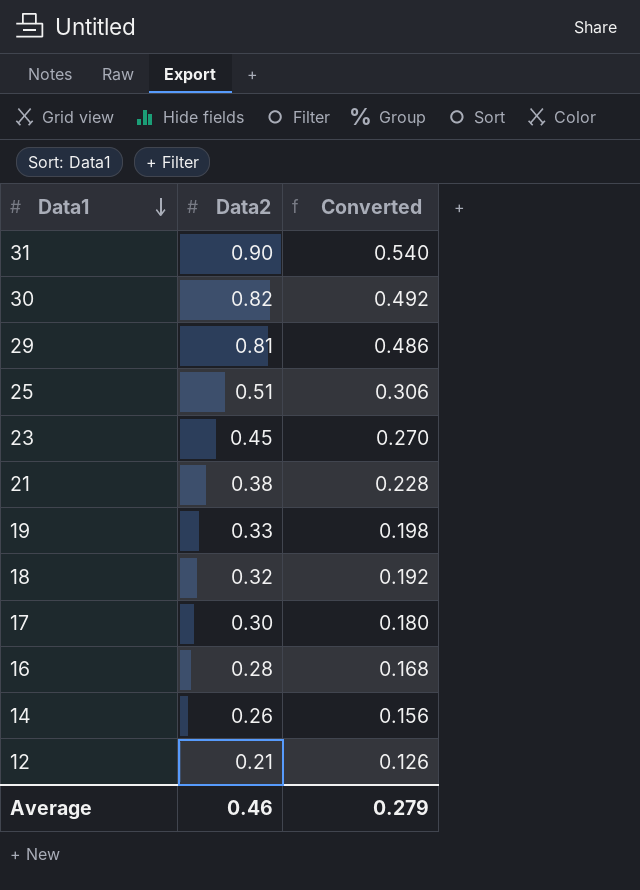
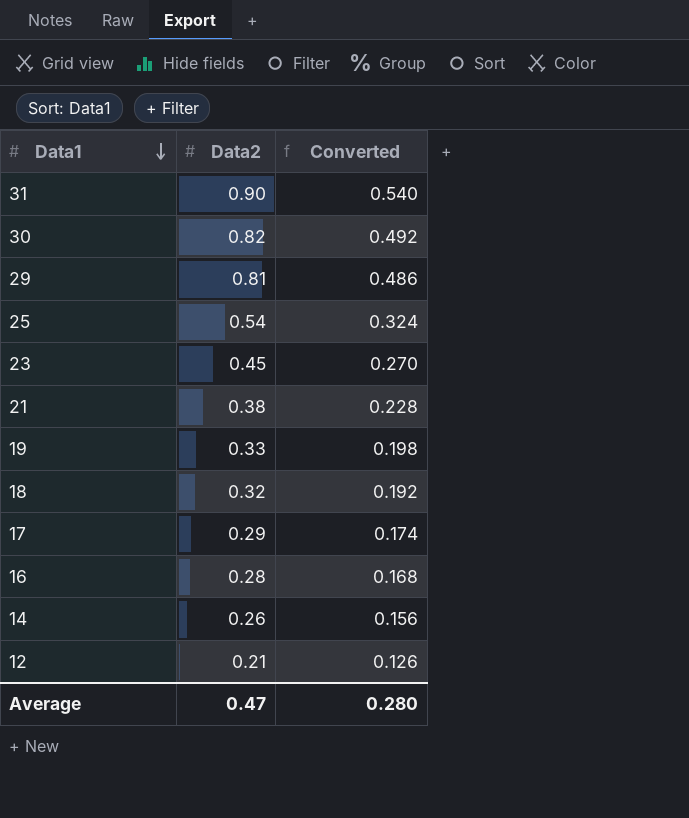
25 | Data2: 0.51 -> 0.54
25 | Converted: 0.306 -> 0.324
17 | Data2: 0.30 -> 0.29
17 | Converted: 0.180 -> 0.174
Average | Data2: 0.46 -> 0.47
Average | Converted: 0.279 -> 0.280

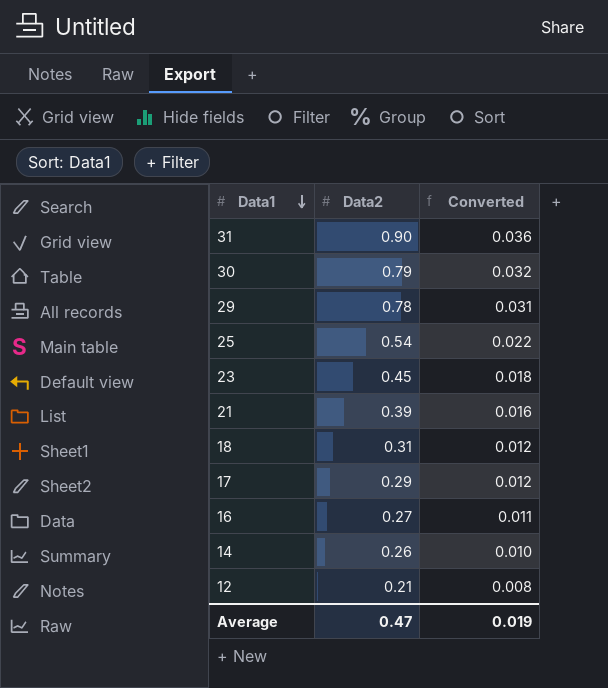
column Converted | formula: [Data2] * 0.6 -> [Data2] * 0.04
row 19: 0.33 | 0.198 -> none
30 | Data2: 0.82 -> 0.79
29 | Data2: 0.81 -> 0.78
21 | Data2: 0.38 -> 0.39
18 | Data2: 0.32 -> 0.31
16 | Data2: 0.28 -> 0.27
Average | Converted: 0.280 -> 0.019

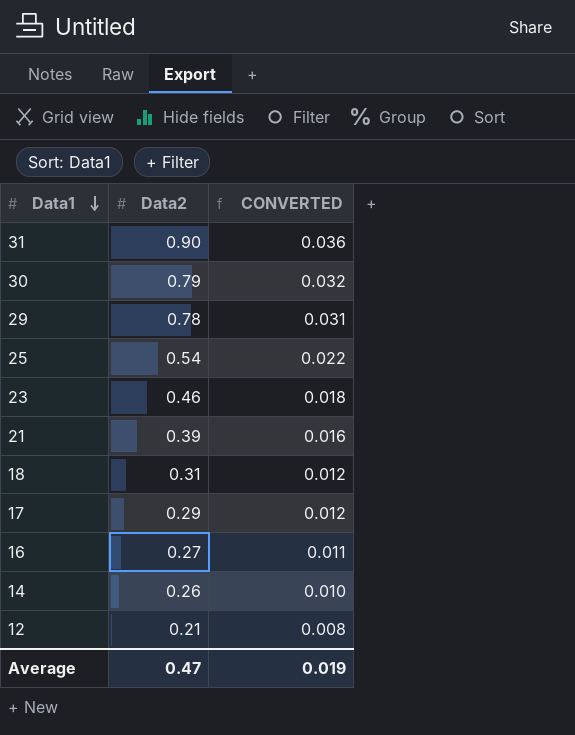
column name: Converted -> CONVERTED
23 | Data2: 0.45 -> 0.46

